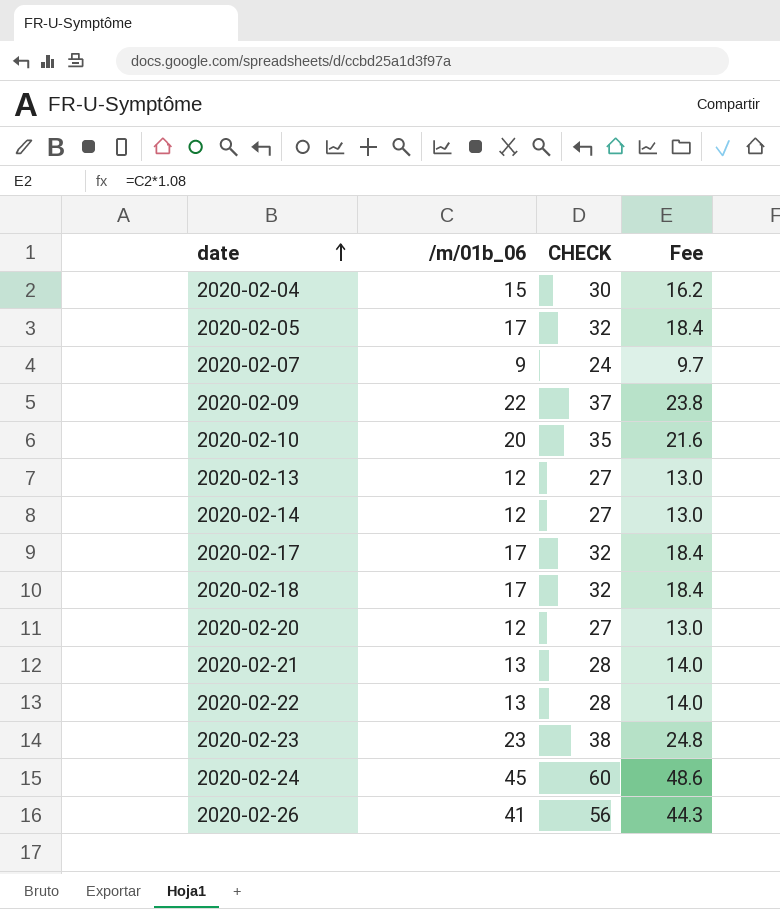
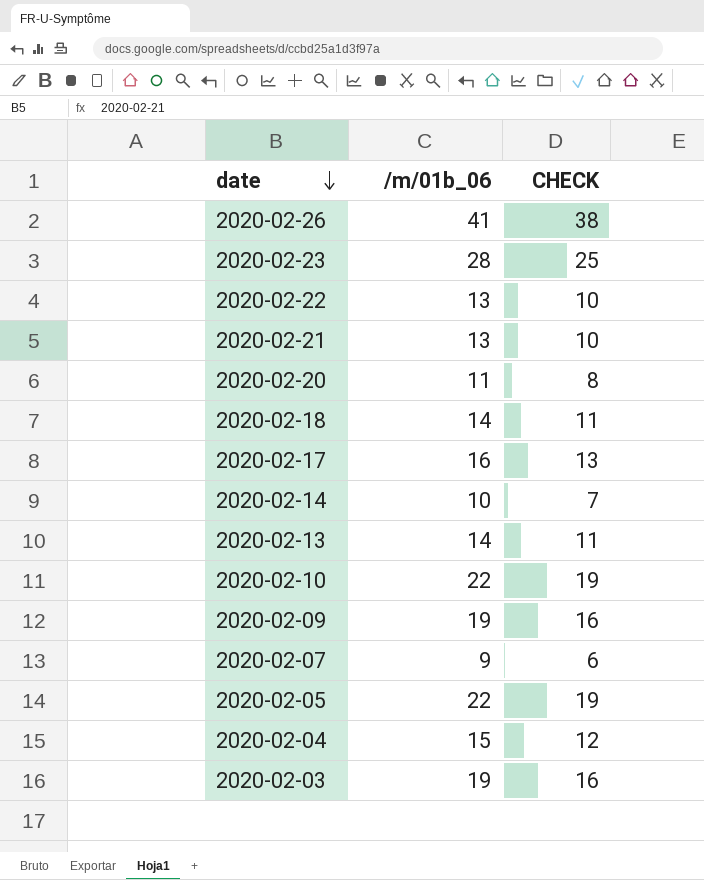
row order: date ascending -> date descending
column Fee | formula: [/m/01b_06] * 1.08 -> none
column CHECK | formula: [/m/01b_06] + 15 -> [/m/01b_06] - 3
row 2020-02-24: 45 | 60 | 48.6 -> none
2020-02-23 | /m/01b_06: 23 -> 28
2020-02-20 | /m/01b_06: 12 -> 11
2020-02-18 | /m/01b_06: 17 -> 14
2020-02-17 | /m/01b_06: 17 -> 16
2020-02-14 | /m/01b_06: 12 -> 10
2020-02-13 | /m/01b_06: 12 -> 14
2020-02-10 | /m/01b_06: 20 -> 22
2020-02-09 | /m/01b_06: 22 -> 19
2020-02-05 | /m/01b_06: 17 -> 22
row 2020-02-03: none -> 19 | 16

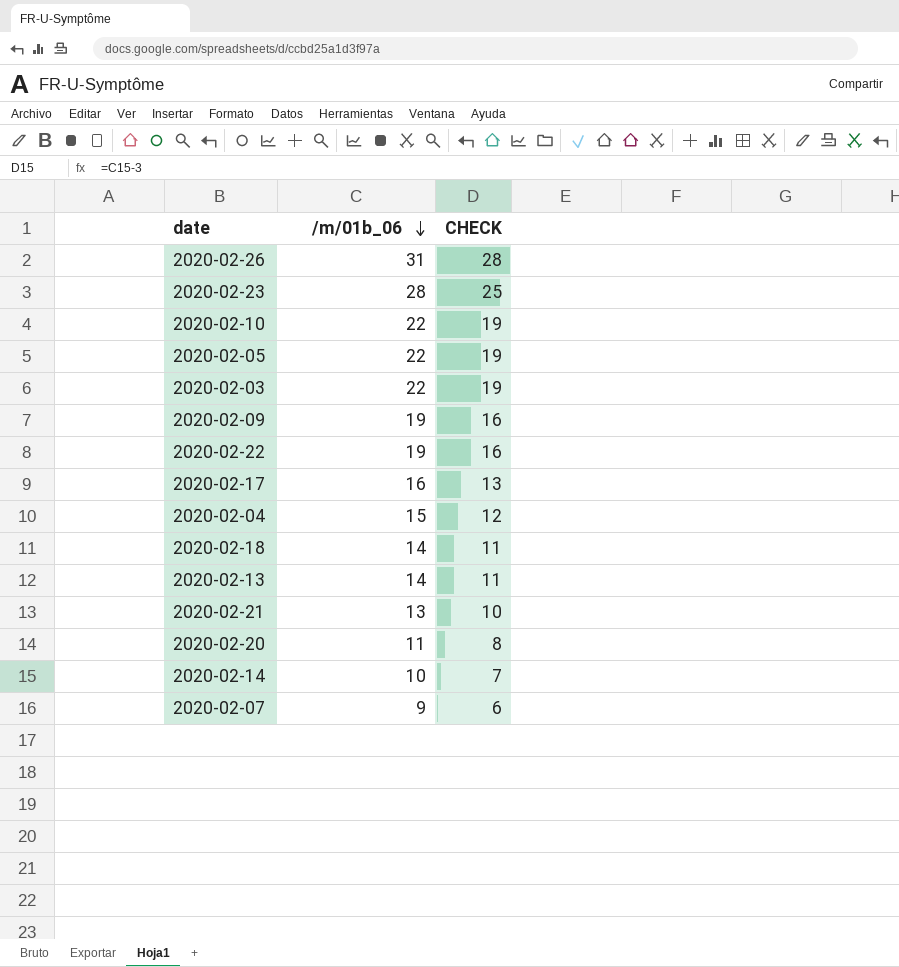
row order: date descending -> /m/01b_06 descending
2020-02-26 | /m/01b_06: 41 -> 31
2020-02-26 | CHECK: 38 -> 28
2020-02-03 | /m/01b_06: 19 -> 22
2020-02-03 | CHECK: 16 -> 19
2020-02-22 | /m/01b_06: 13 -> 19
2020-02-22 | CHECK: 10 -> 16

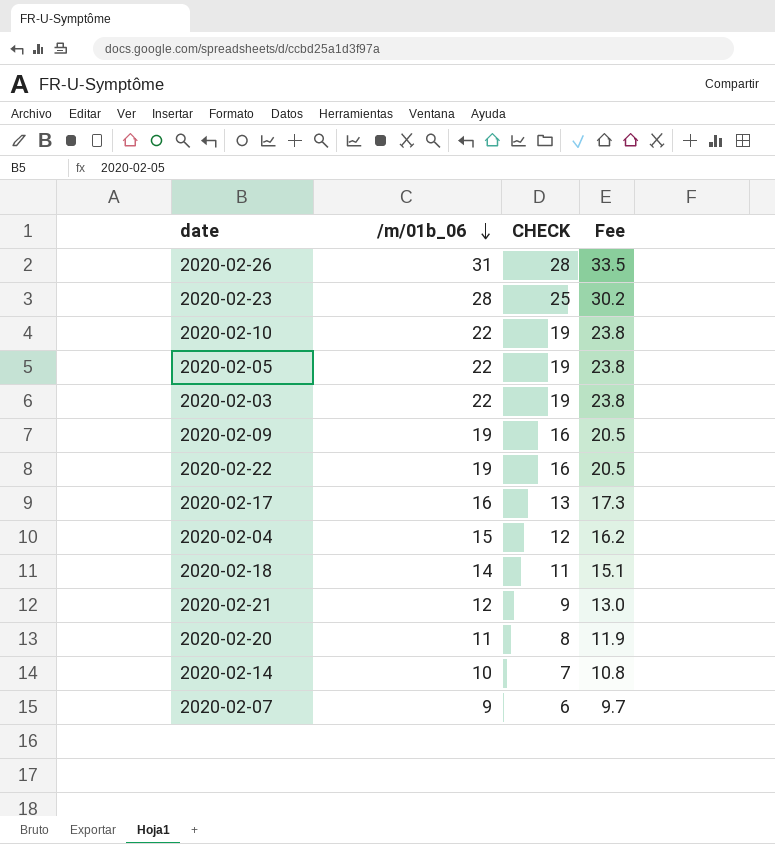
column Fee | formula: none -> [/m/01b_06] * 1.08
row 2020-02-13: 14 | 11 -> none
2020-02-21 | /m/01b_06: 13 -> 12
2020-02-21 | CHECK: 10 -> 9

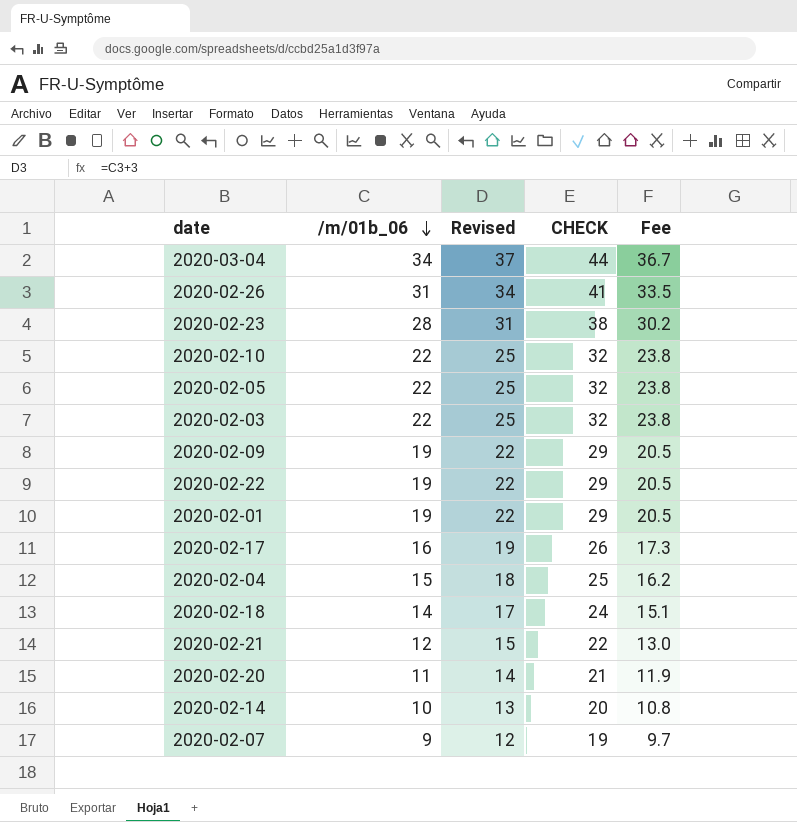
column Revised | formula: none -> [/m/01b_06] + 3
column CHECK | formula: [/m/01b_06] - 3 -> [/m/01b_06] + 10
row 2020-03-04: none -> 34 | 37 | 44 | 36.7
row 2020-02-01: none -> 19 | 22 | 29 | 20.5

